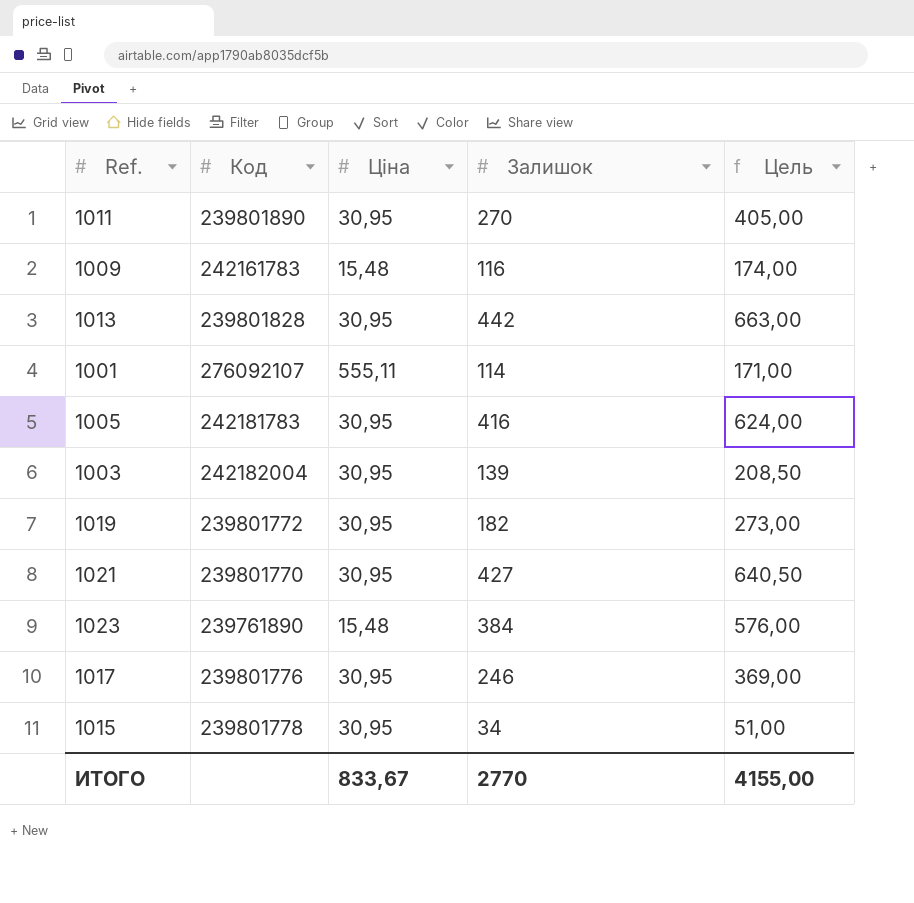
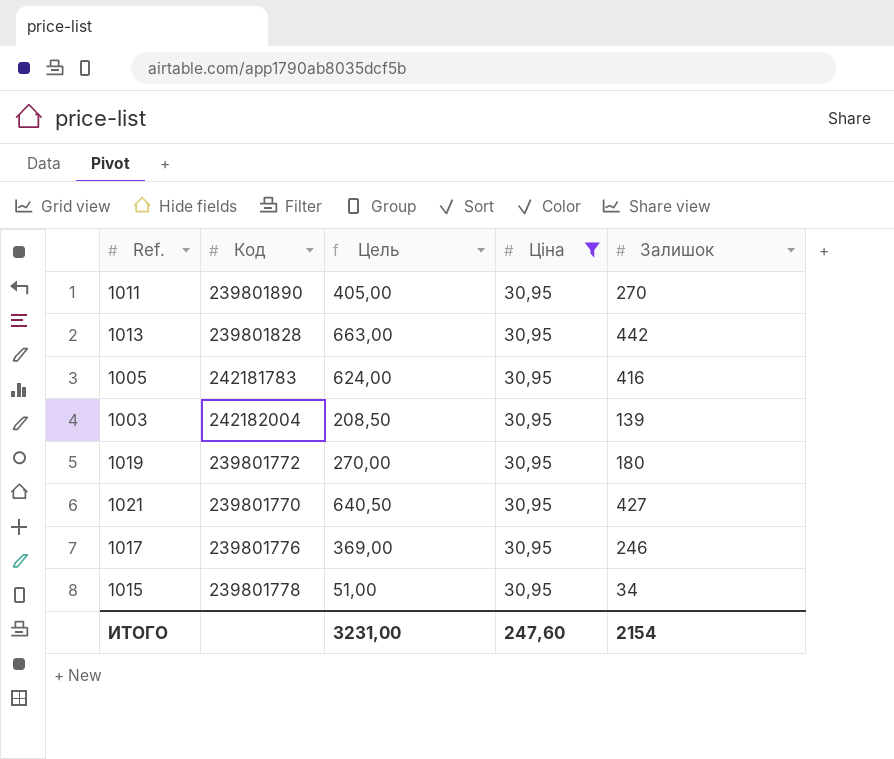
filter: none -> Ціна = 30,95
column Цель | position: 5 -> 3
1019 | Цель: 273,00 -> 270,00
1019 | Залишок: 182 -> 180
ИТОГО | Цель: 4155,00 -> 3231,00
ИТОГО | Ціна: 833,67 -> 247,60
ИТОГО | Залишок: 2770 -> 2154

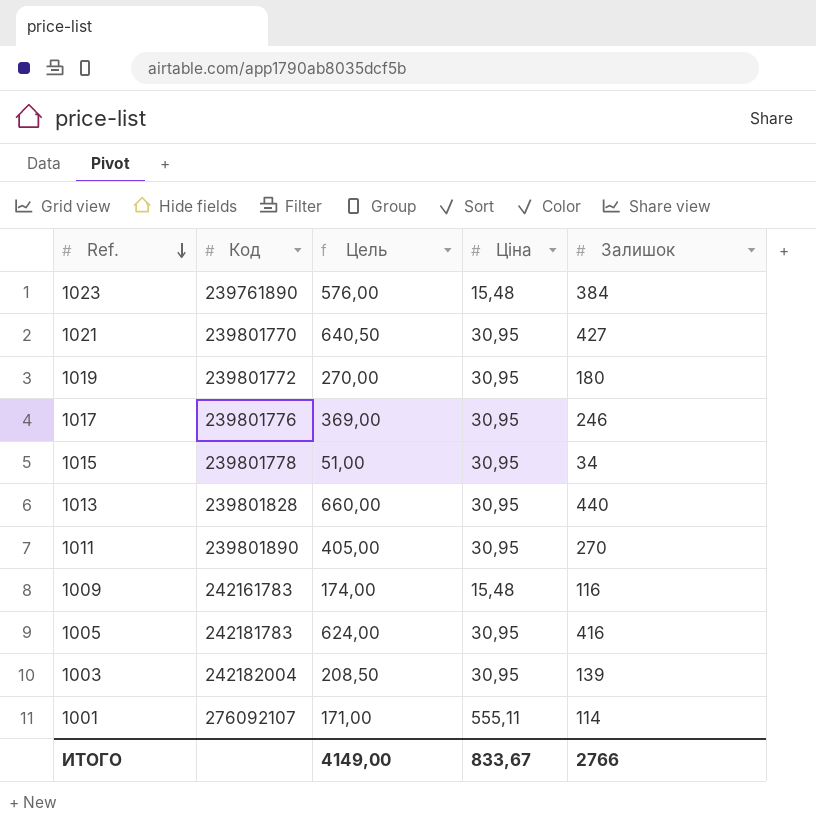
filter: Ціна = 30,95 -> none
row order: none -> Ref. descending
1013 | Цель: 663,00 -> 660,00
1013 | Залишок: 442 -> 440
ИТОГО | Цель: 3231,00 -> 4149,00
ИТОГО | Ціна: 247,60 -> 833,67
ИТОГО | Залишок: 2154 -> 2766

